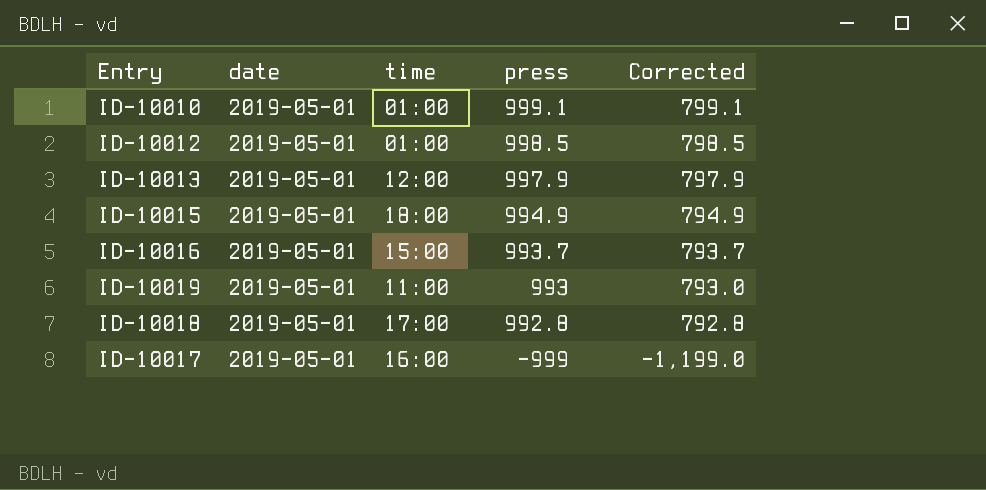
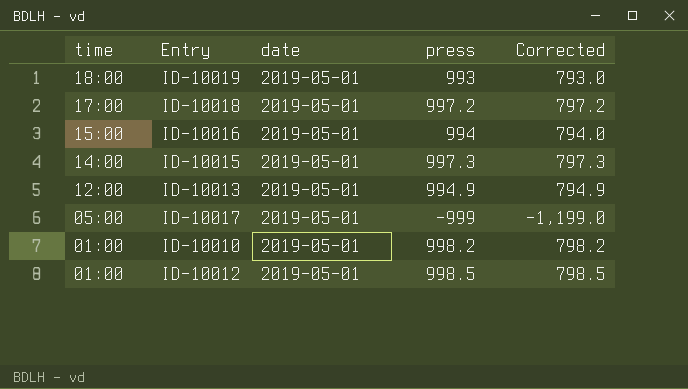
row order: press descending -> time descending
column time | position: 3 -> 1
ID-10019 | time: 11:00 -> 18:00
ID-10018 | press: 992.8 -> 997.2
ID-10018 | Corrected: 792.8 -> 797.2
ID-10016 | press: 993.7 -> 994
ID-10016 | Corrected: 793.7 -> 794.0
ID-10015 | time: 18:00 -> 14:00
ID-10015 | press: 994.9 -> 997.3
ID-10015 | Corrected: 794.9 -> 797.3
ID-10013 | press: 997.9 -> 994.9
ID-10013 | Corrected: 797.9 -> 794.9
ID-10017 | time: 16:00 -> 05:00
ID-10010 | press: 999.1 -> 998.2
ID-10010 | Corrected: 799.1 -> 798.2

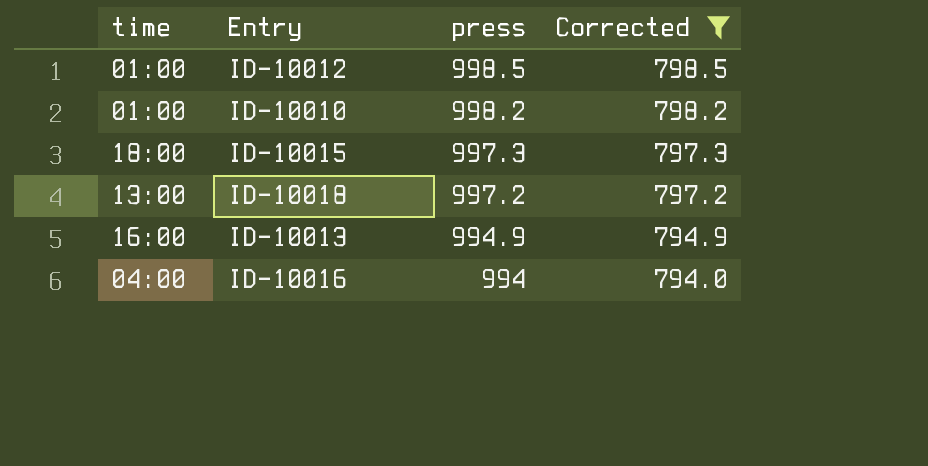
filter: none -> Corrected >= 794.0
row order: time descending -> press descending
column date | position: 3 -> none
ID-10015 | time: 14:00 -> 18:00
ID-10018 | time: 17:00 -> 13:00
ID-10013 | time: 12:00 -> 16:00
ID-10016 | time: 15:00 -> 04:00

